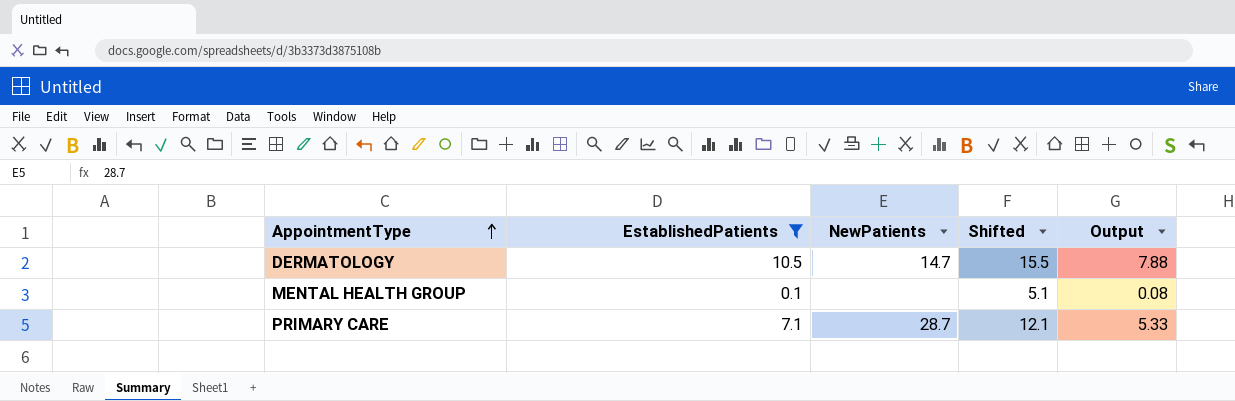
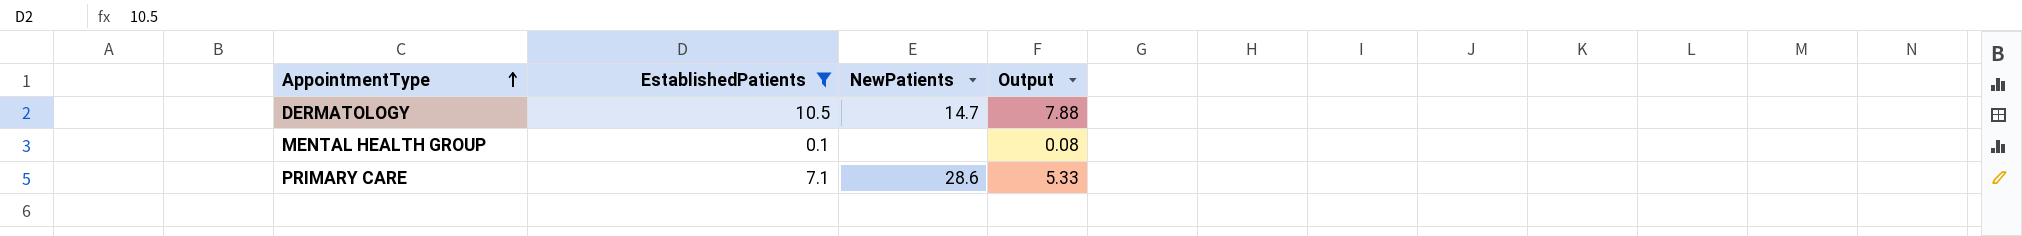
column Shifted | formula: [EstablishedPatients] + 5 -> none
PRIMARY CARE | NewPatients: 28.7 -> 28.6

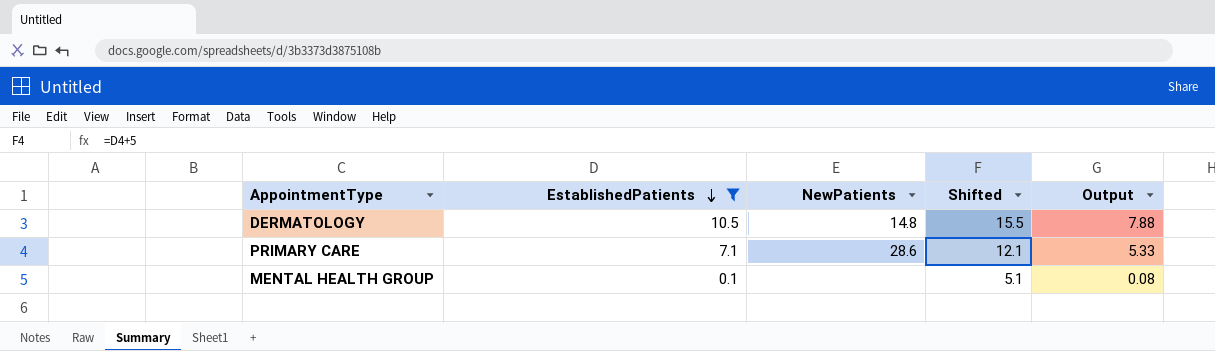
row order: AppointmentType ascending -> EstablishedPatients descending
column Shifted | formula: none -> [EstablishedPatients] + 5
DERMATOLOGY | NewPatients: 14.7 -> 14.8

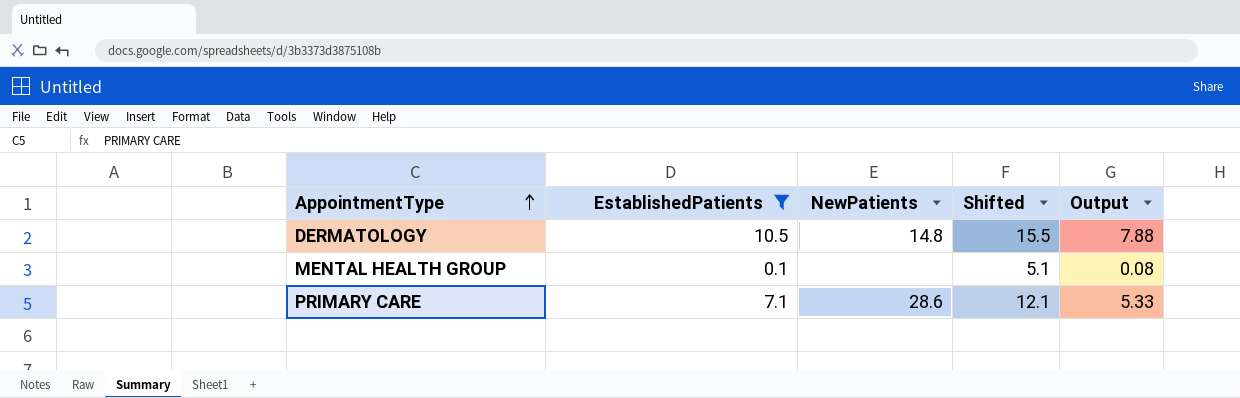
row order: EstablishedPatients descending -> AppointmentType ascending

